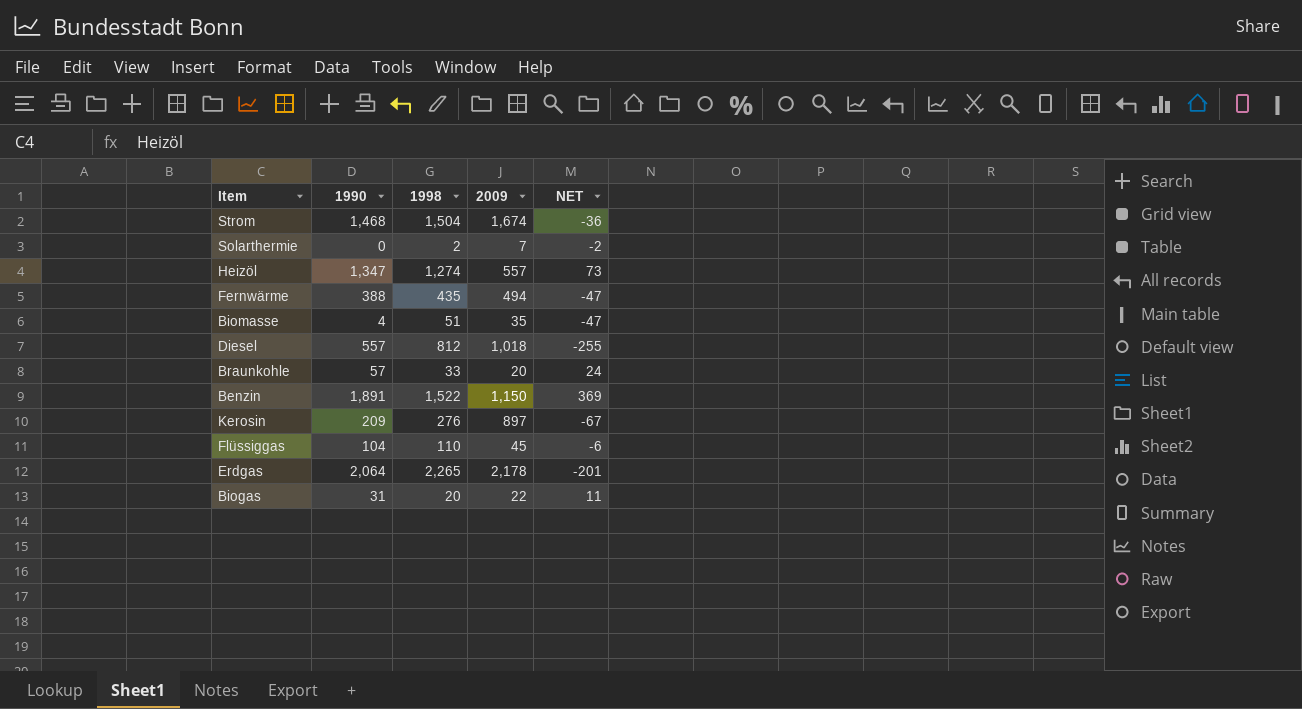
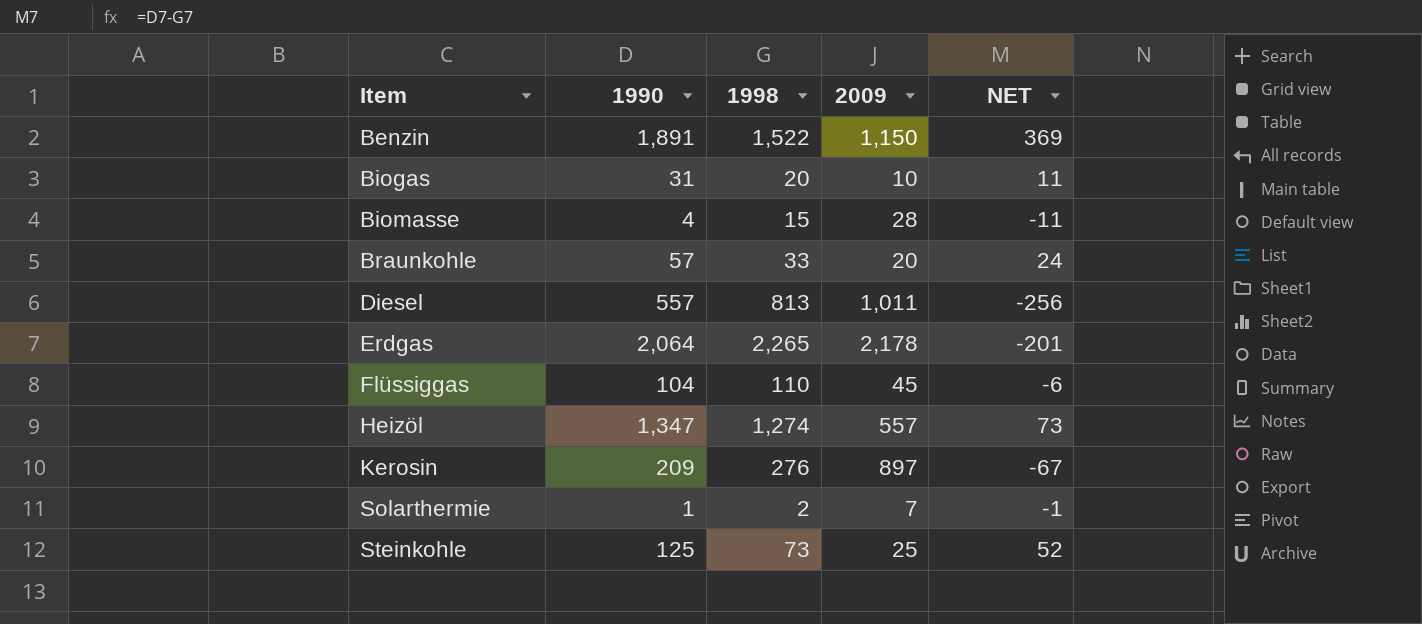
row order: none -> Item ascending
row Strom: 1,468 | 1,504 | 1,674 | -36 -> none
row Fernwärme: 388 | 435 | 494 | -47 -> none
Biogas | 2009: 22 -> 10
Biomasse | 1998: 51 -> 15
Biomasse | 2009: 35 -> 28
Biomasse | NET: -47 -> -11
Diesel | 1998: 812 -> 813
Diesel | 2009: 1,018 -> 1,011
Diesel | NET: -255 -> -256
Solarthermie | 1990: 0 -> 1
Solarthermie | NET: -2 -> -1
row Steinkohle: none -> 125 | 73 | 25 | 52

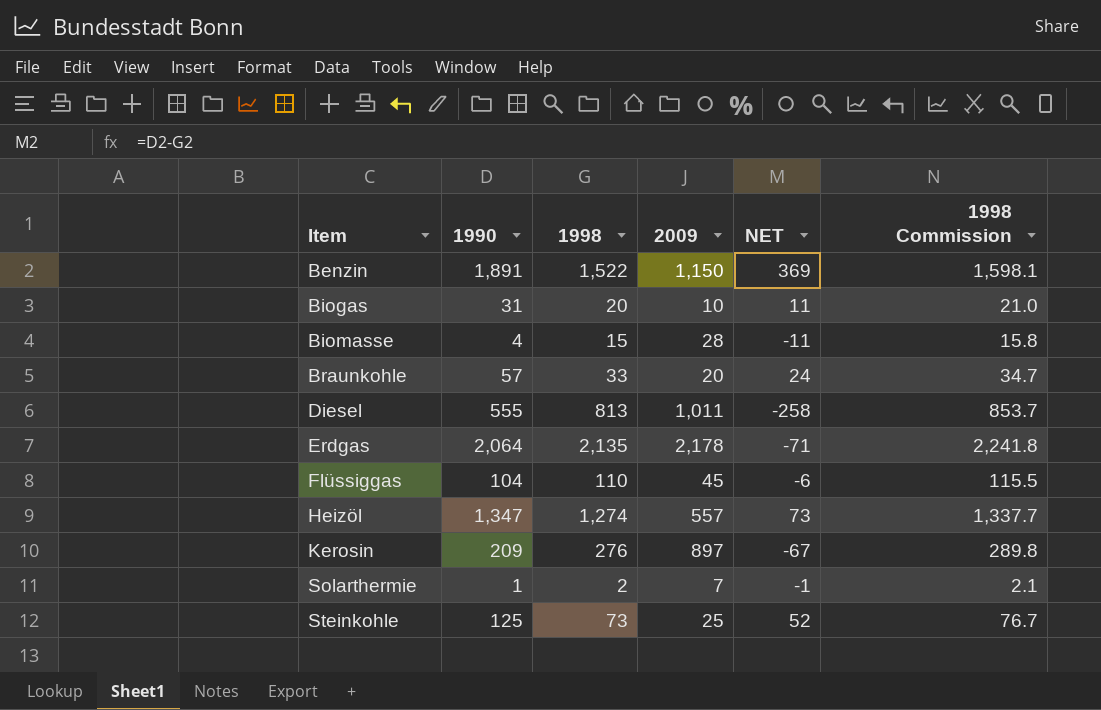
column 1998 Commission | formula: none -> [1998] * 1.05
Diesel | 1990: 557 -> 555
Diesel | NET: -256 -> -258
Erdgas | 1998: 2,265 -> 2,135
Erdgas | NET: -201 -> -71

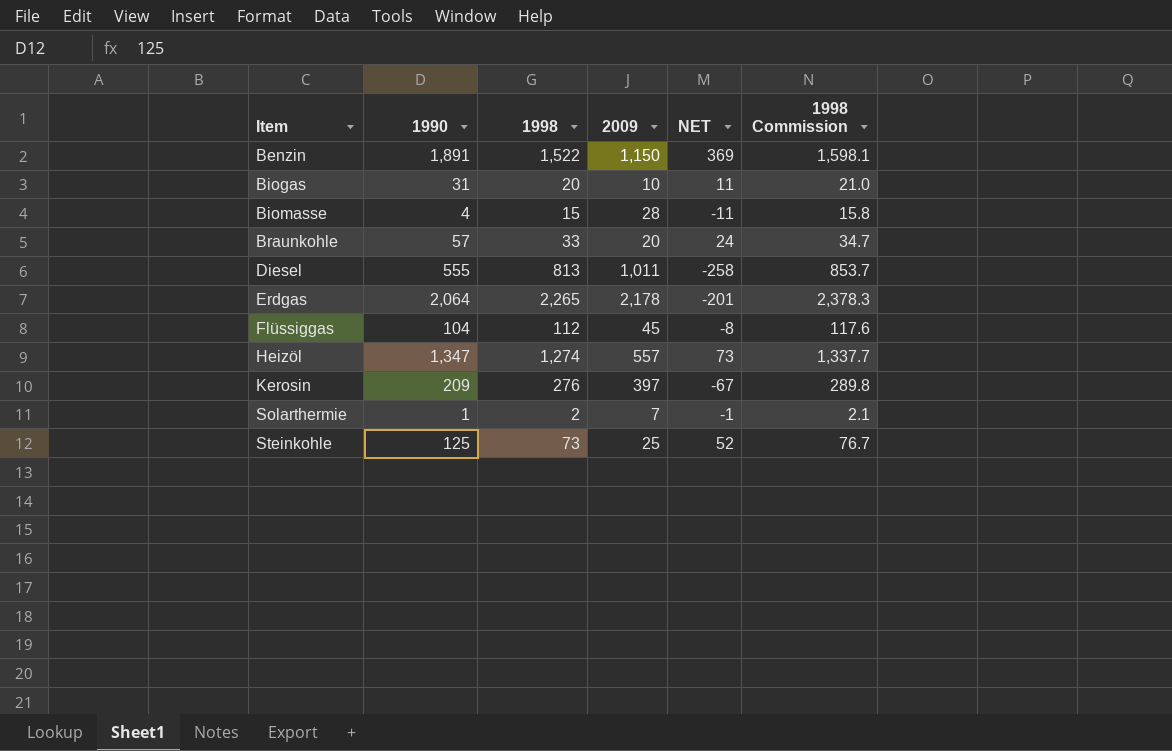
Erdgas | 1998: 2,135 -> 2,265
Erdgas | NET: -71 -> -201
Erdgas | 1998 Commission: 2,241.8 -> 2,378.3
Flüssiggas | 1998: 110 -> 112
Flüssiggas | NET: -6 -> -8
Flüssiggas | 1998 Commission: 115.5 -> 117.6
Kerosin | 2009: 897 -> 397

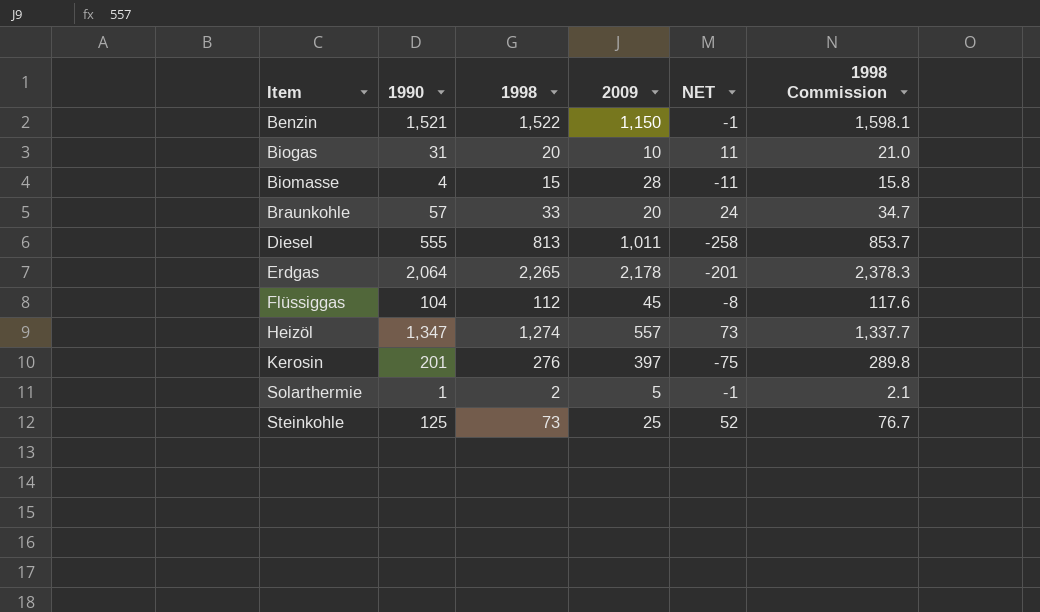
Benzin | 1990: 1,891 -> 1,521
Benzin | NET: 369 -> -1
Kerosin | 1990: 209 -> 201
Kerosin | NET: -67 -> -75
Solarthermie | 2009: 7 -> 5

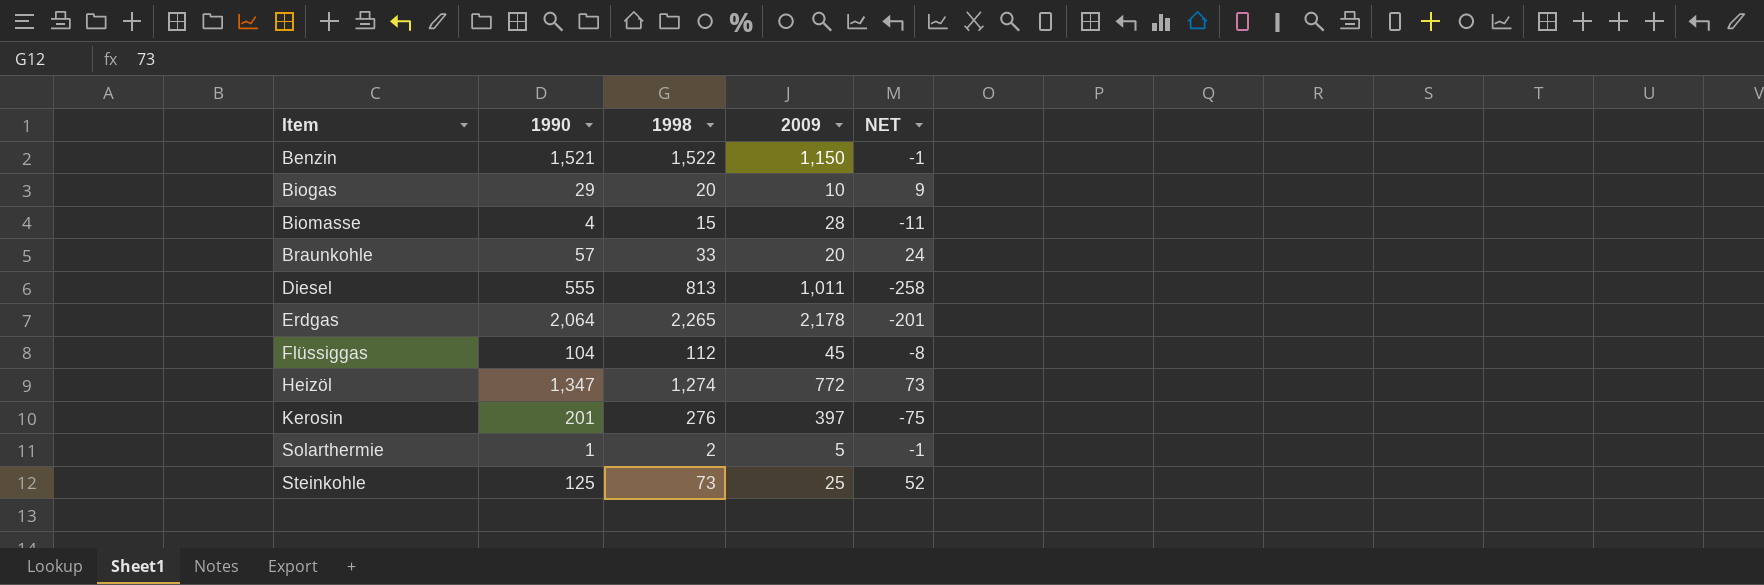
column 1998 Commission | formula: [1998] * 1.05 -> none
Biogas | 1990: 31 -> 29
Biogas | NET: 11 -> 9
Heizöl | 2009: 557 -> 772

